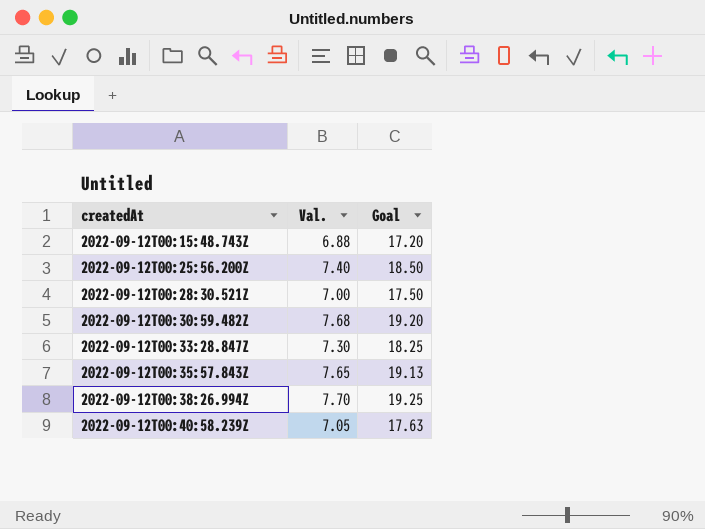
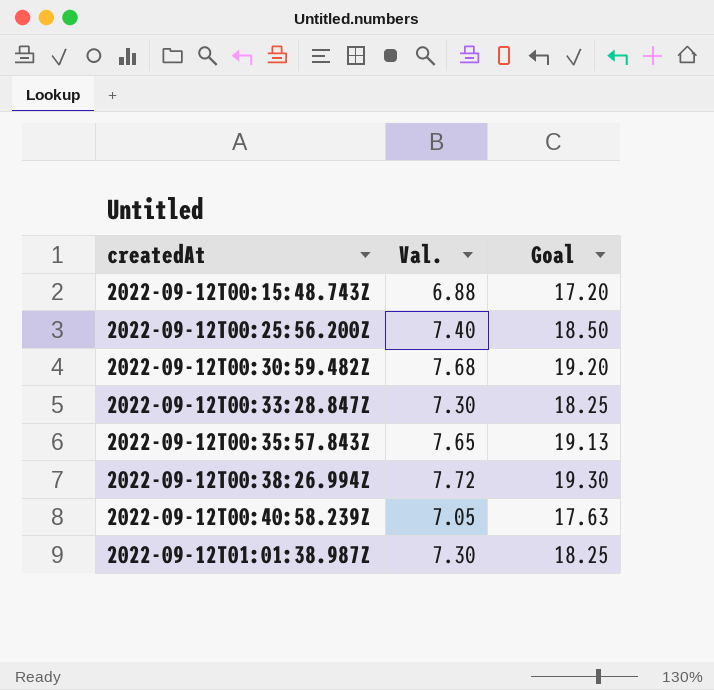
row 2022-09-12T00:28:30.521Z: 7.00 | 17.50 -> none
2022-09-12T00:38:26.994Z | Val.: 7.70 -> 7.72
2022-09-12T00:38:26.994Z | Goal: 19.25 -> 19.30
row 2022-09-12T01:01:38.987Z: none -> 7.30 | 18.25

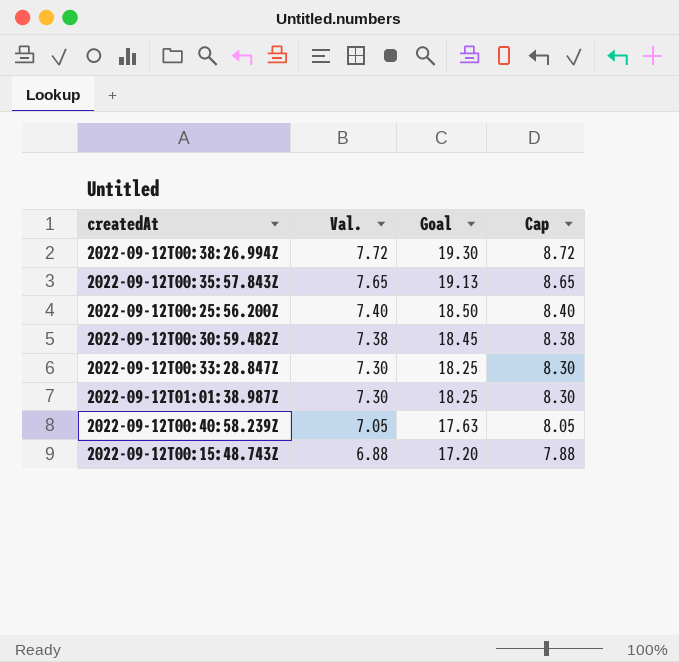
row order: createdAt ascending -> Val. descending
column Cap | formula: none -> [Val.] + 1
2022-09-12T00:30:59.482Z | Val.: 7.68 -> 7.38
2022-09-12T00:30:59.482Z | Goal: 19.20 -> 18.45

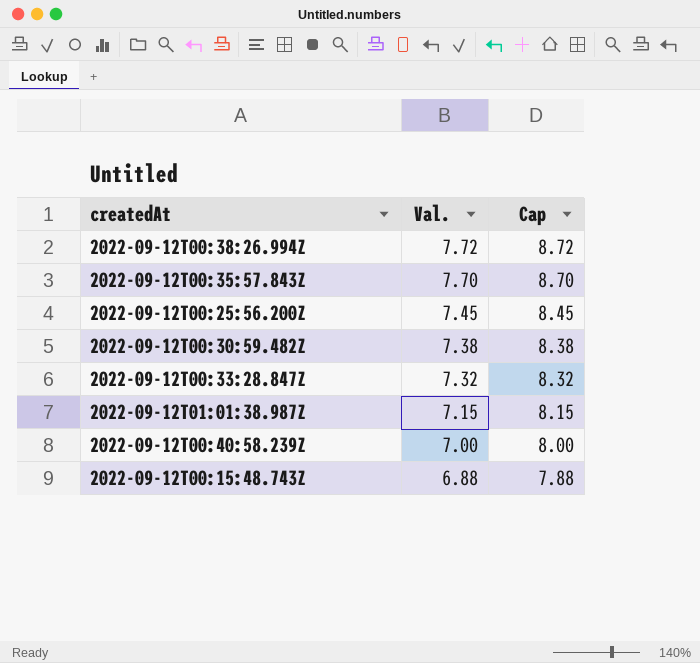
column Goal | formula: [Val.] * 2.5 -> none
2022-09-12T00:35:57.843Z | Val.: 7.65 -> 7.70
2022-09-12T00:35:57.843Z | Cap: 8.65 -> 8.70
2022-09-12T00:25:56.200Z | Val.: 7.40 -> 7.45
2022-09-12T00:25:56.200Z | Cap: 8.40 -> 8.45
2022-09-12T00:33:28.847Z | Val.: 7.30 -> 7.32
2022-09-12T00:33:28.847Z | Cap: 8.30 -> 8.32
2022-09-12T01:01:38.987Z | Val.: 7.30 -> 7.15
2022-09-12T01:01:38.987Z | Cap: 8.30 -> 8.15
2022-09-12T00:40:58.239Z | Val.: 7.05 -> 7.00
2022-09-12T00:40:58.239Z | Cap: 8.05 -> 8.00

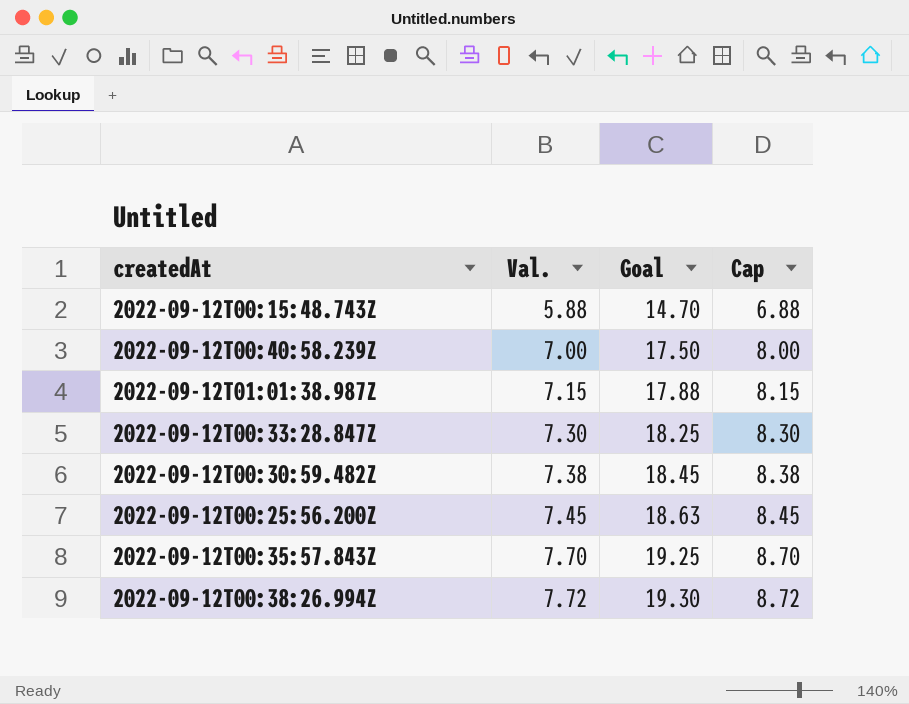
row order: Val. descending -> Val. ascending
column Goal | formula: none -> [Val.] * 2.5
2022-09-12T00:15:48.743Z | Val.: 6.88 -> 5.88
2022-09-12T00:15:48.743Z | Cap: 7.88 -> 6.88
2022-09-12T00:33:28.847Z | Val.: 7.32 -> 7.30
2022-09-12T00:33:28.847Z | Cap: 8.32 -> 8.30

